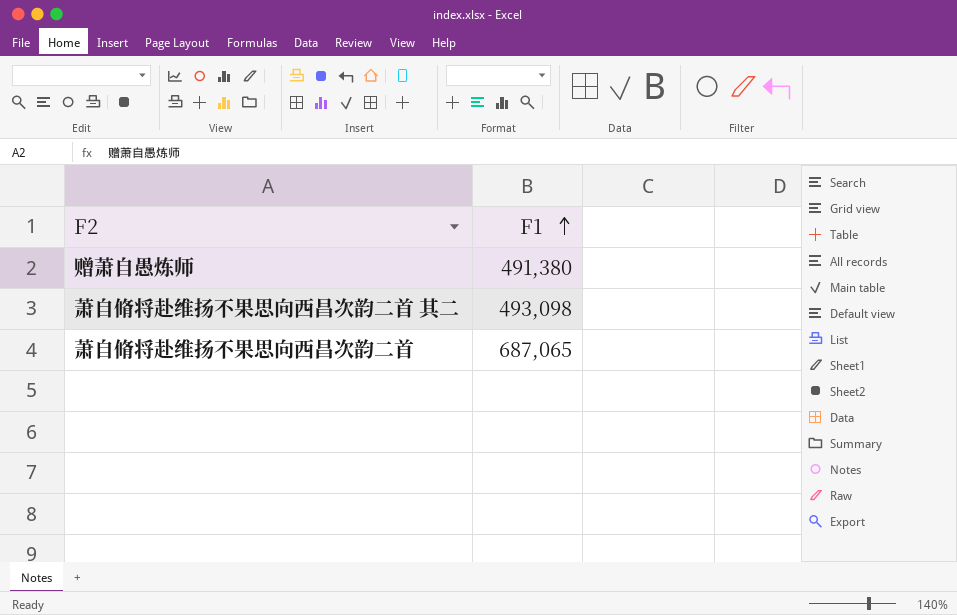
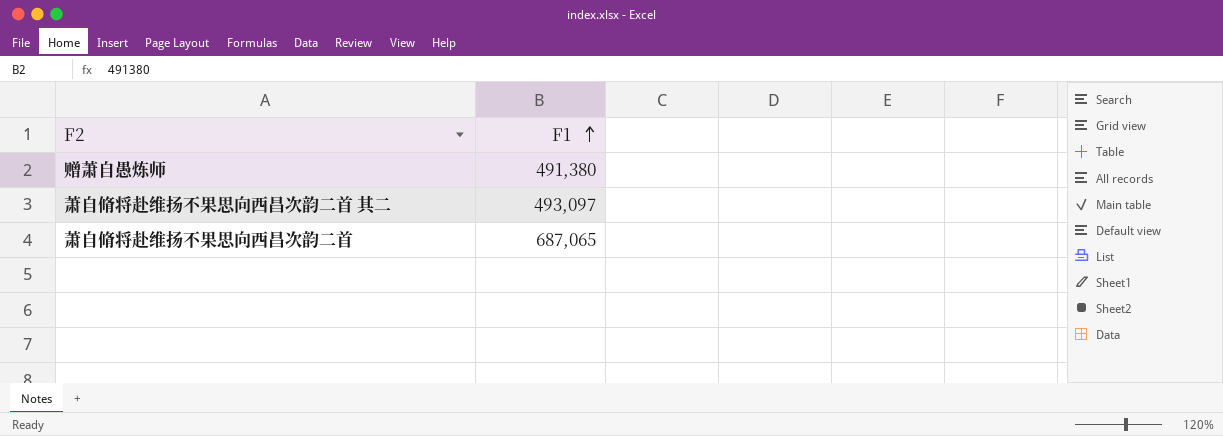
萧自脩将赴维扬不果思向西昌次韵二首 其二 | F1: 493,098 -> 493,097

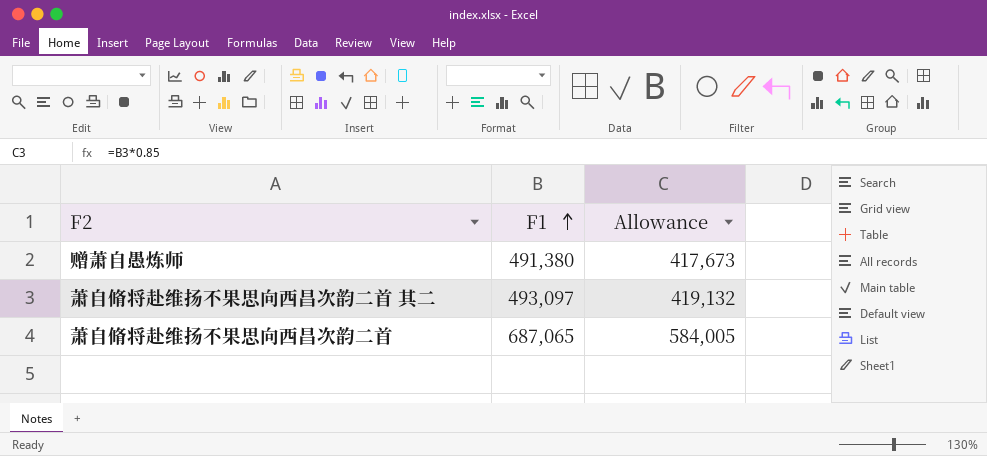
column Allowance | formula: none -> [F1] * 0.85

